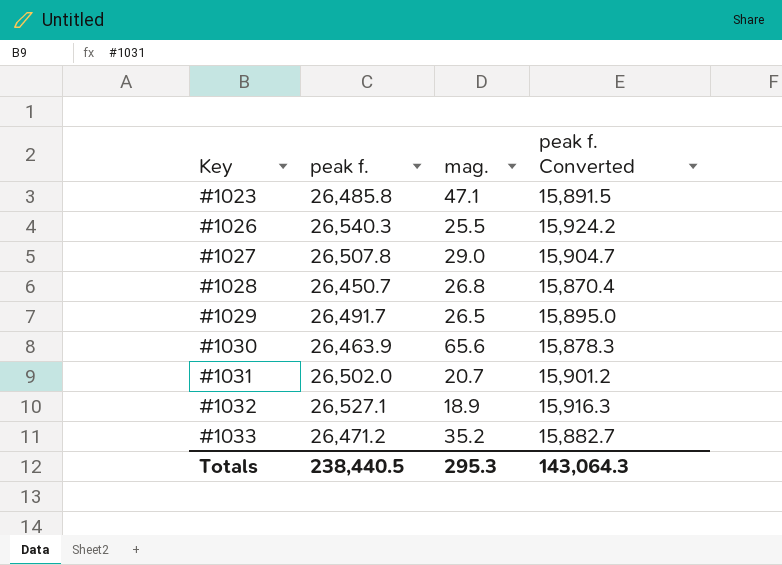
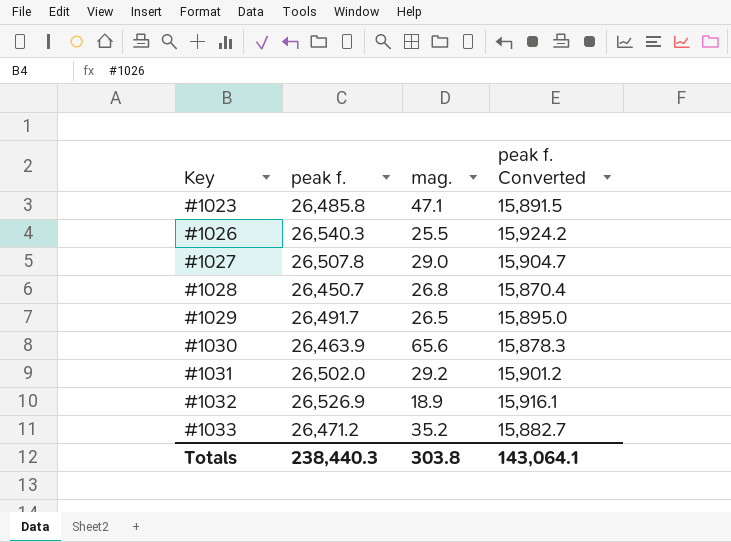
#1031 | mag.: 20.7 -> 29.2
#1032 | peak f.: 26,527.1 -> 26,526.9
#1032 | peak f. Converted: 15,916.3 -> 15,916.1
Totals | peak f.: 238,440.5 -> 238,440.3
Totals | mag.: 295.3 -> 303.8
Totals | peak f. Converted: 143,064.3 -> 143,064.1

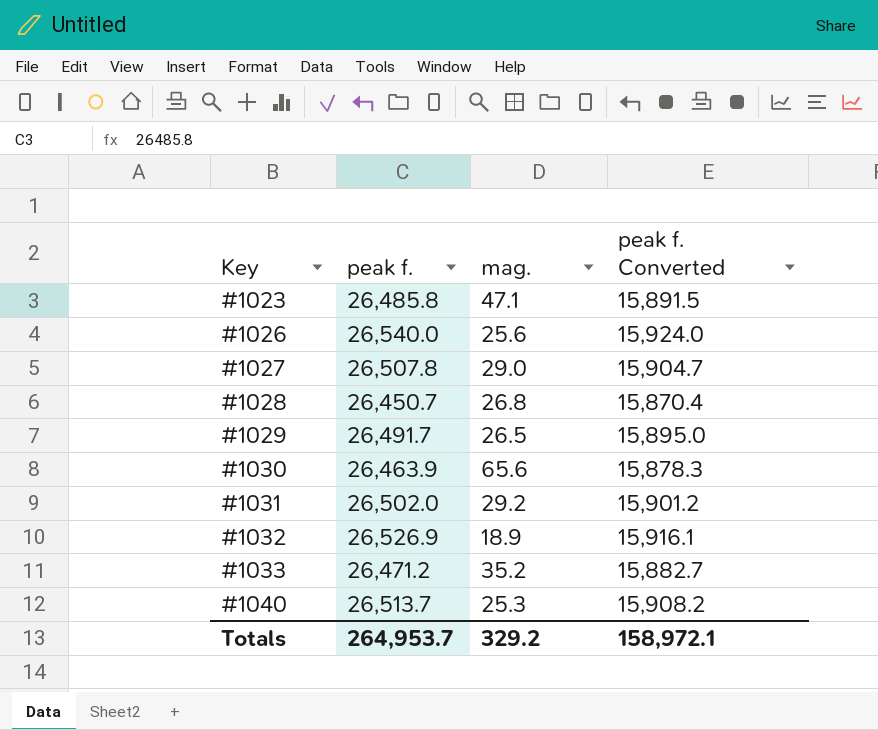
#1026 | peak f.: 26,540.3 -> 26,540.0
#1026 | mag.: 25.5 -> 25.6
#1026 | peak f. Converted: 15,924.2 -> 15,924.0
row #1040: none -> 26,513.7 | 25.3 | 15,908.2
Totals | peak f.: 238,440.3 -> 264,953.7
Totals | mag.: 303.8 -> 329.2
Totals | peak f. Converted: 143,064.1 -> 158,972.1

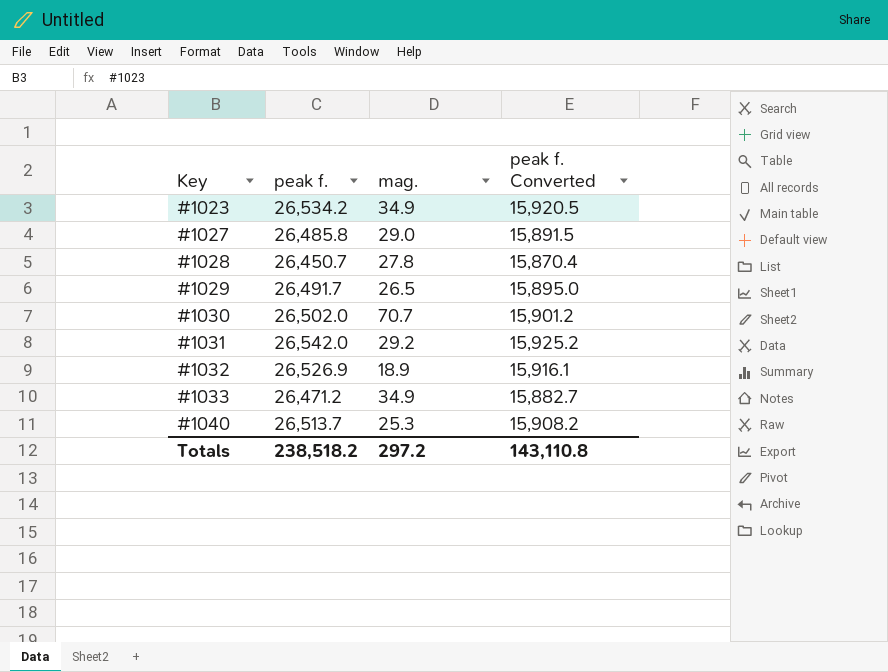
row #1026: 26,540.0 | 25.6 | 15,924.0 -> none
#1023 | peak f.: 26,485.8 -> 26,534.2
#1023 | mag.: 47.1 -> 34.9
#1023 | peak f. Converted: 15,891.5 -> 15,920.5
#1027 | peak f.: 26,507.8 -> 26,485.8
#1027 | peak f. Converted: 15,904.7 -> 15,891.5
#1028 | mag.: 26.8 -> 27.8
#1030 | peak f.: 26,463.9 -> 26,502.0
#1030 | mag.: 65.6 -> 70.7
#1030 | peak f. Converted: 15,878.3 -> 15,901.2
#1031 | peak f.: 26,502.0 -> 26,542.0
#1031 | peak f. Converted: 15,901.2 -> 15,925.2
#1033 | mag.: 35.2 -> 34.9
Totals | peak f.: 264,953.7 -> 238,518.2
Totals | mag.: 329.2 -> 297.2
Totals | peak f. Converted: 158,972.1 -> 143,110.8

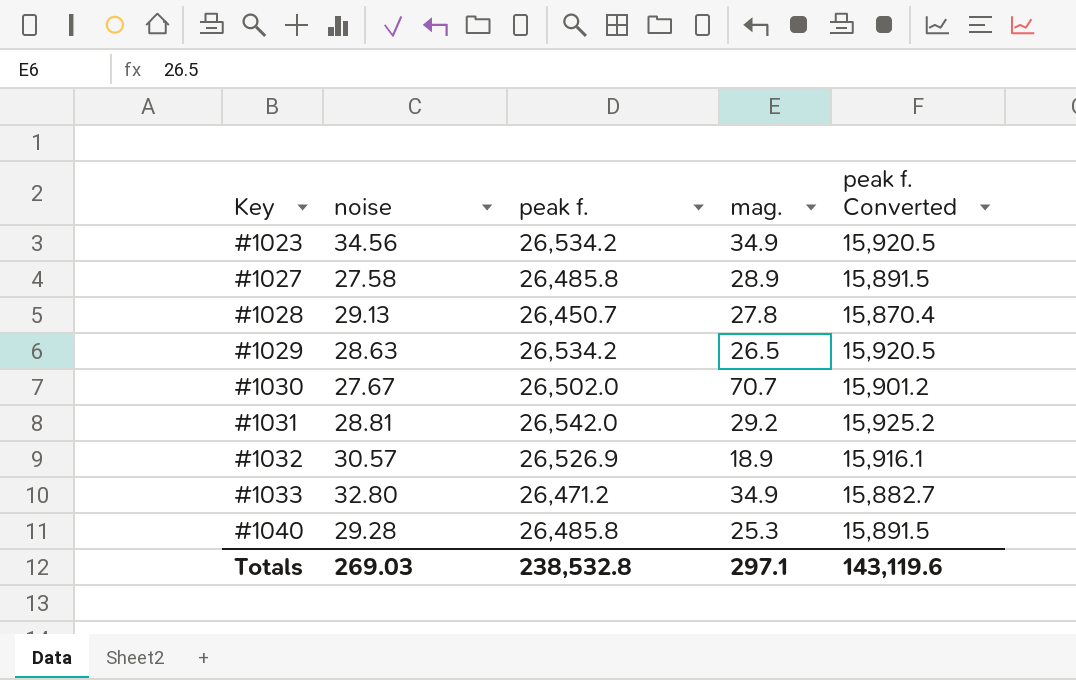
column noise | position: none -> 2
#1027 | mag.: 29.0 -> 28.9
#1029 | peak f.: 26,491.7 -> 26,534.2
#1029 | peak f. Converted: 15,895.0 -> 15,920.5
#1040 | peak f.: 26,513.7 -> 26,485.8
#1040 | peak f. Converted: 15,908.2 -> 15,891.5
Totals | peak f.: 238,518.2 -> 238,532.8
Totals | mag.: 297.2 -> 297.1
Totals | peak f. Converted: 143,110.8 -> 143,119.6

